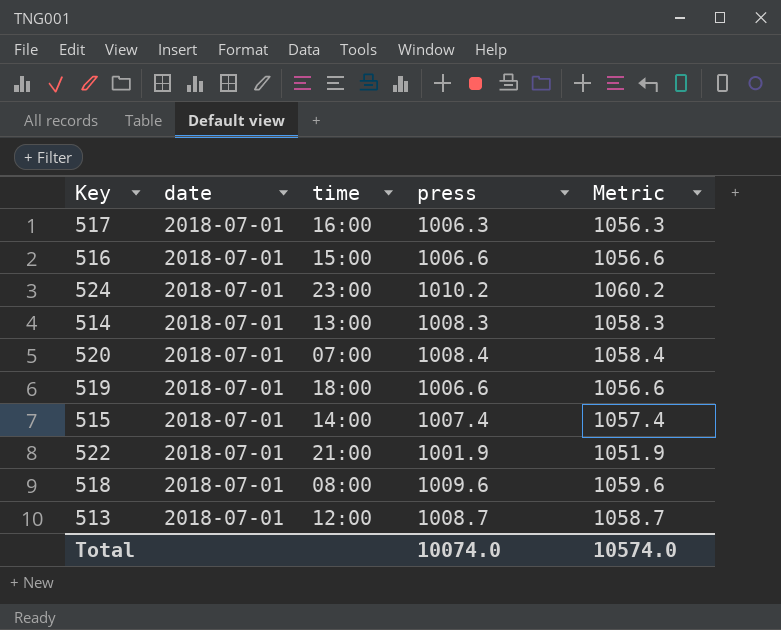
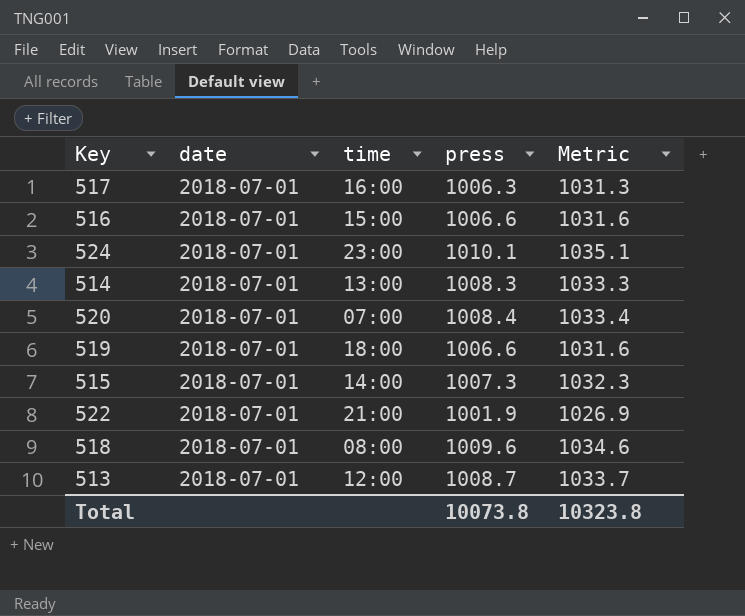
column Metric | formula: [press] + 50 -> [press] + 25
524 | press: 1010.2 -> 1010.1
515 | press: 1007.4 -> 1007.3
Total | press: 10074.0 -> 10073.8
Total | Metric: 10574.0 -> 10323.8

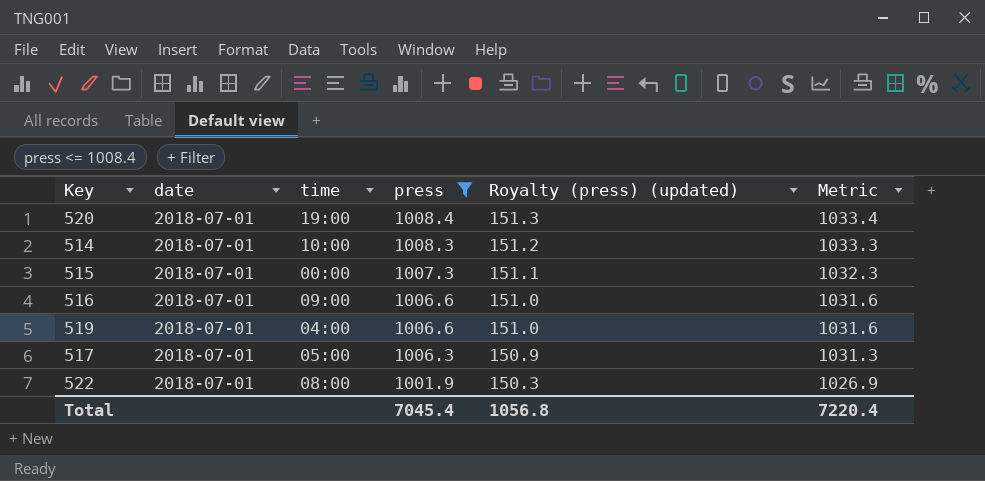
filter: none -> press <= 1008.4
row order: none -> press descending
column Royalty (press) (updated) | formula: none -> [press] * 0.15
520 | time: 07:00 -> 19:00
514 | time: 13:00 -> 10:00
515 | time: 14:00 -> 00:00
516 | time: 15:00 -> 09:00
519 | time: 18:00 -> 04:00
517 | time: 16:00 -> 05:00
522 | time: 21:00 -> 08:00
Total | press: 10073.8 -> 7045.4
Total | Metric: 10323.8 -> 7220.4

